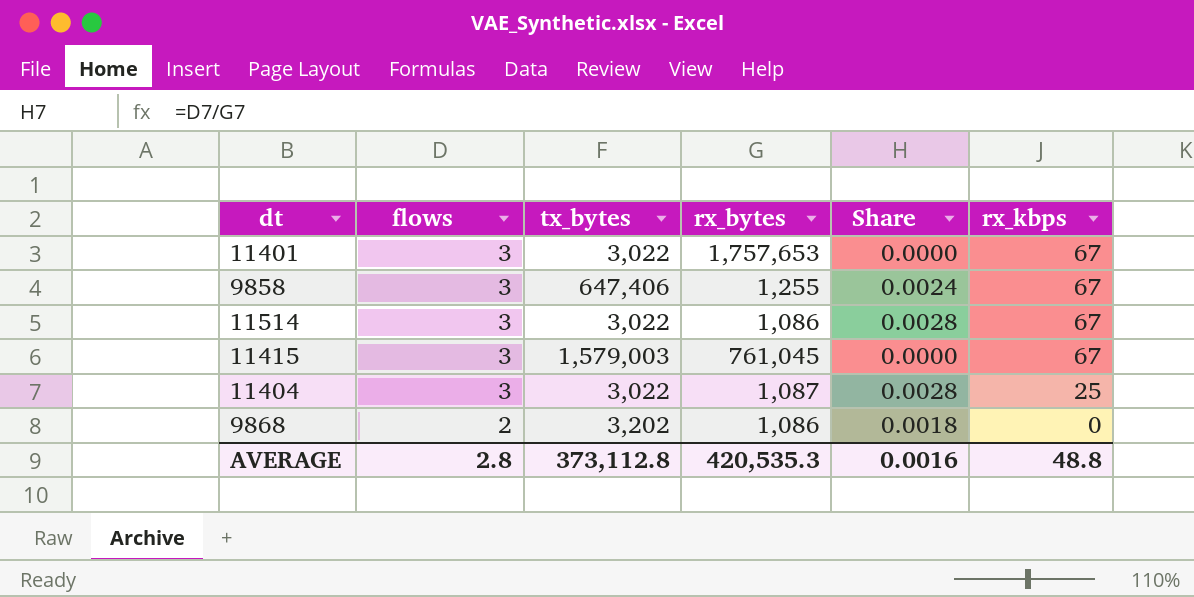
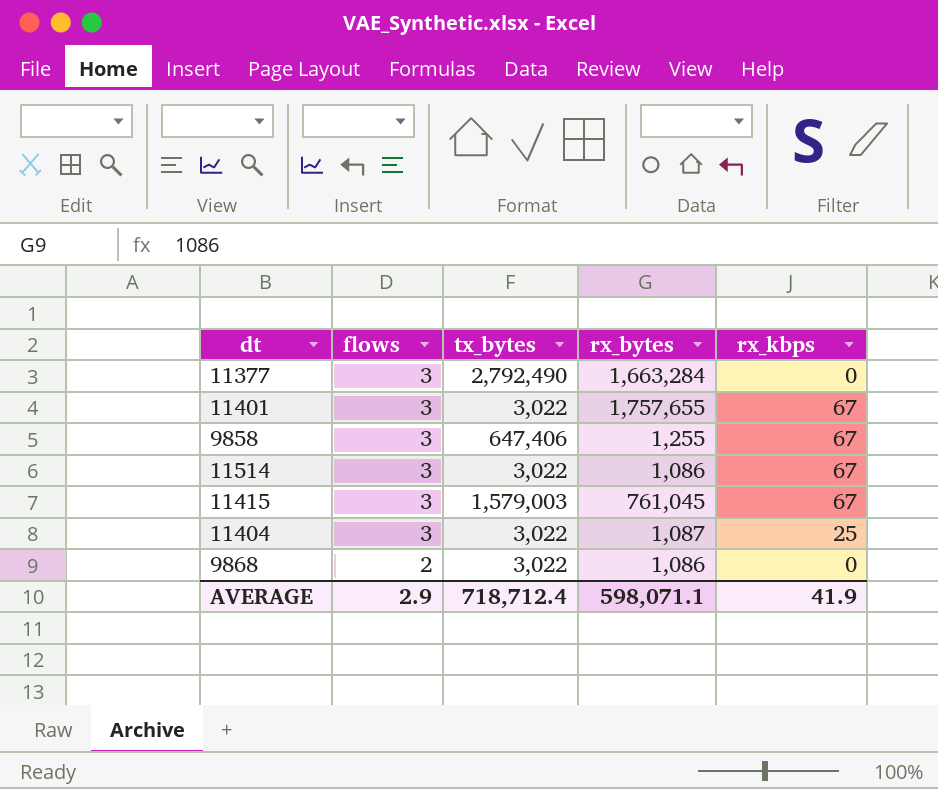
column Share | formula: [flows] / [rx_bytes] -> none
row 11377: none -> 3 | 2,792,490 | 1,663,284 | 0
11401 | rx_bytes: 1,757,653 -> 1,757,655
9868 | tx_bytes: 3,202 -> 3,022
AVERAGE | flows: 2.8 -> 2.9
AVERAGE | tx_bytes: 373,112.8 -> 718,712.4
AVERAGE | rx_bytes: 420,535.3 -> 598,071.1
AVERAGE | rx_kbps: 48.8 -> 41.9

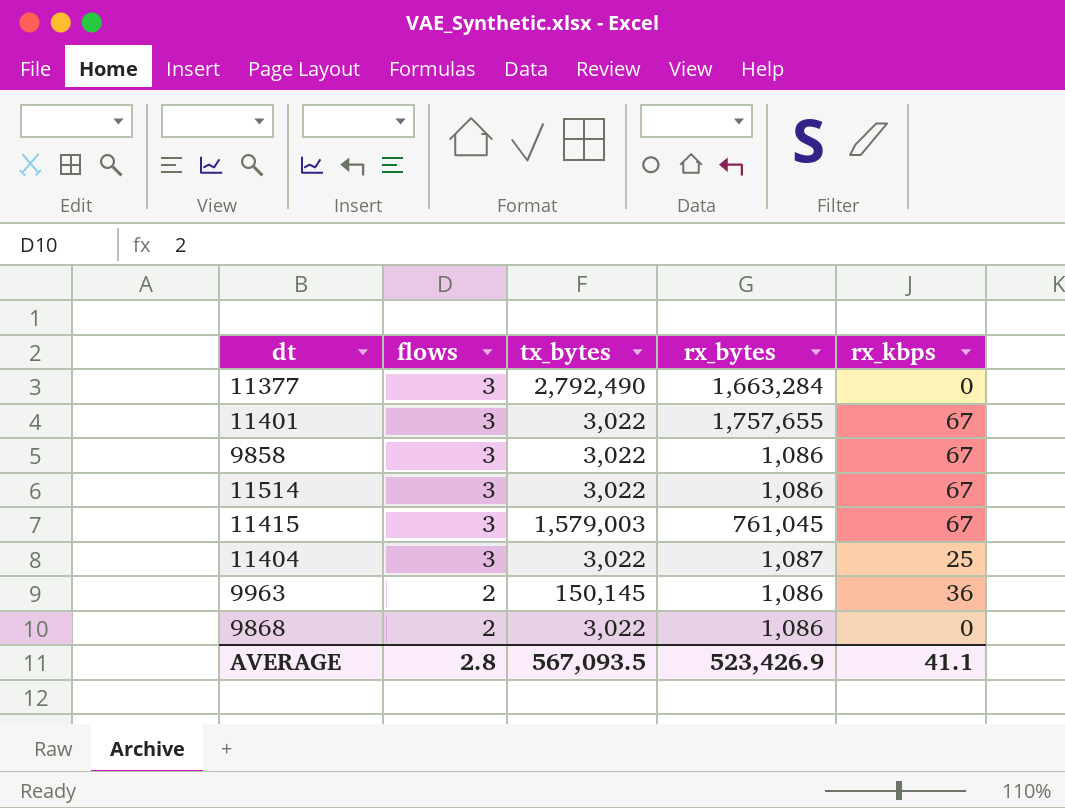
9858 | tx_bytes: 647,406 -> 3,022
9858 | rx_bytes: 1,255 -> 1,086
row 9963: none -> 2 | 150,145 | 1,086 | 36
AVERAGE | flows: 2.9 -> 2.8
AVERAGE | tx_bytes: 718,712.4 -> 567,093.5
AVERAGE | rx_bytes: 598,071.1 -> 523,426.9
AVERAGE | rx_kbps: 41.9 -> 41.1

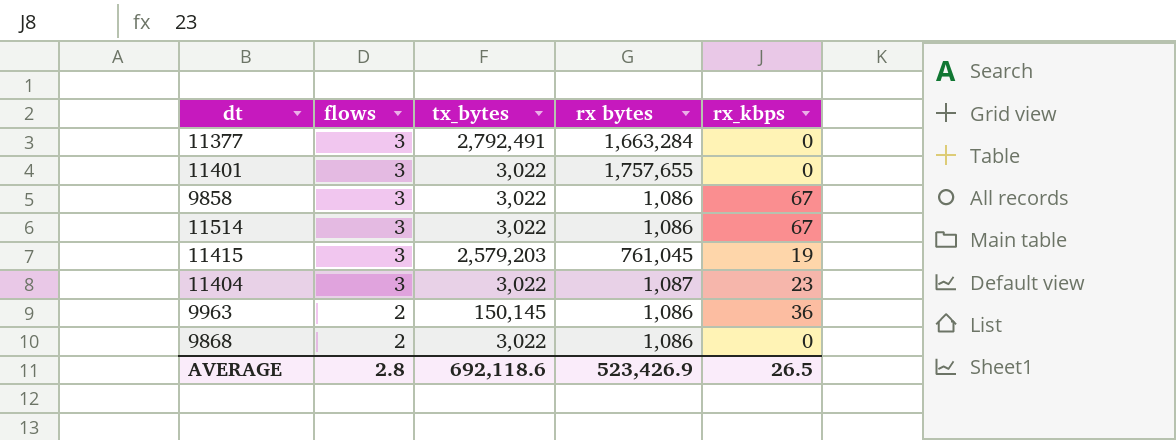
column name: rx_bytes -> rx bytes
11377 | tx_bytes: 2,792,490 -> 2,792,491
11401 | rx_kbps: 67 -> 0
11415 | tx_bytes: 1,579,003 -> 2,579,203
11415 | rx_kbps: 67 -> 19
11404 | rx_kbps: 25 -> 23
AVERAGE | tx_bytes: 567,093.5 -> 692,118.6
AVERAGE | rx_kbps: 41.1 -> 26.5

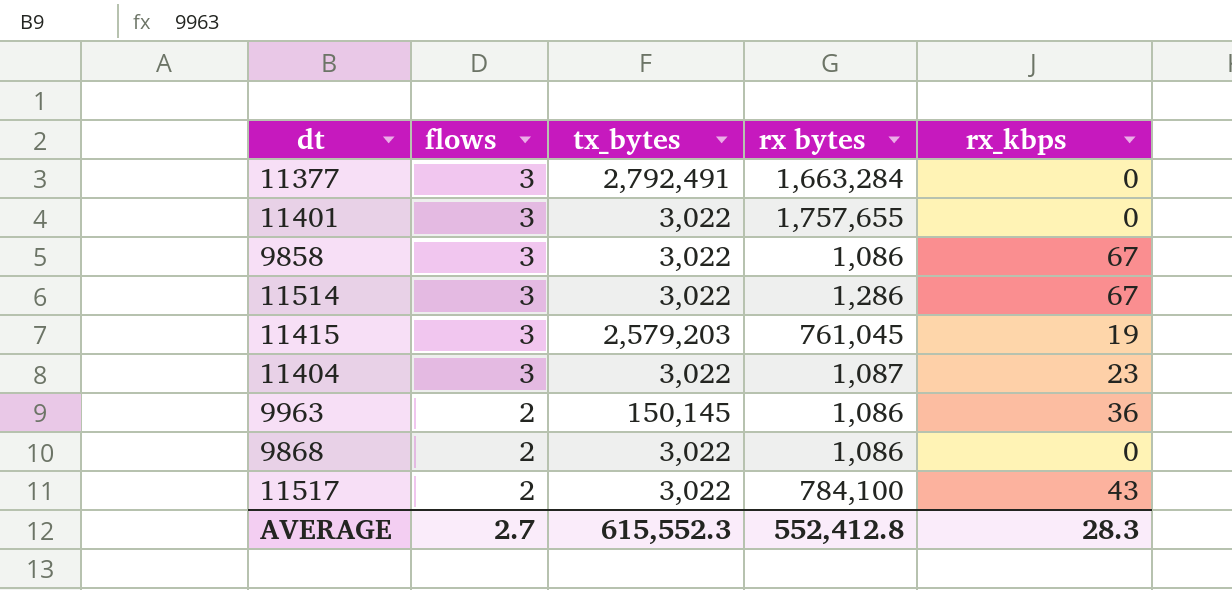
11514 | rx bytes: 1,086 -> 1,286
row 11517: none -> 2 | 3,022 | 784,100 | 43
AVERAGE | flows: 2.8 -> 2.7
AVERAGE | tx_bytes: 692,118.6 -> 615,552.3
AVERAGE | rx bytes: 523,426.9 -> 552,412.8
AVERAGE | rx_kbps: 26.5 -> 28.3

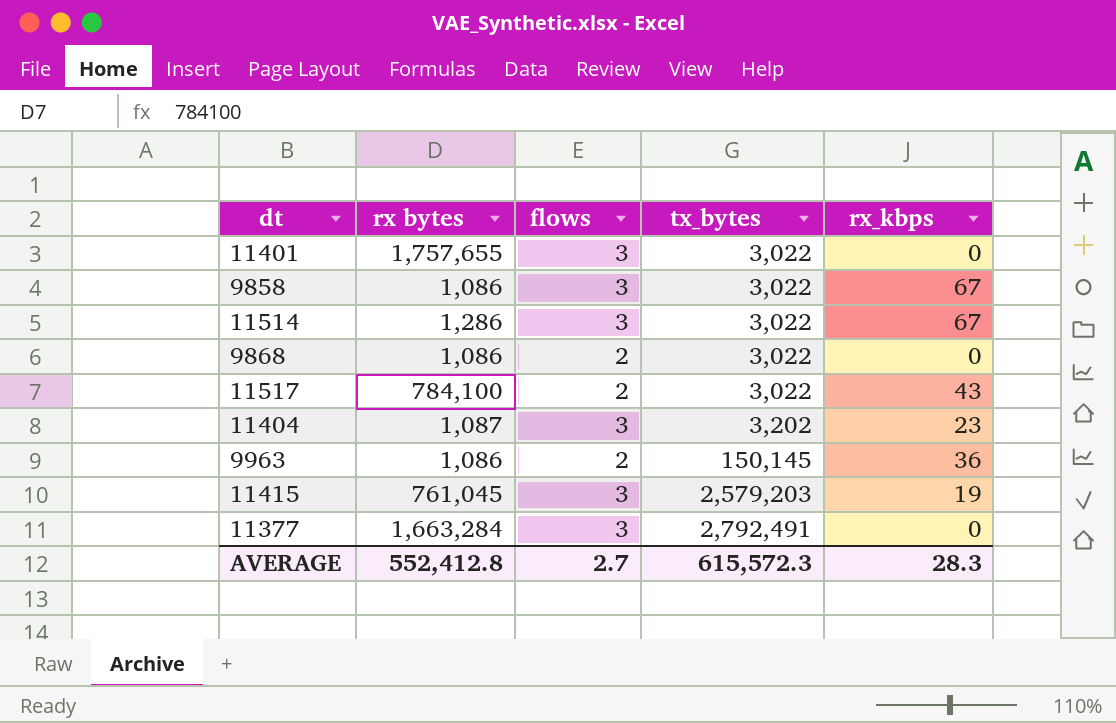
row order: flows descending -> tx_bytes ascending
column rx bytes | position: 4 -> 2
11404 | tx_bytes: 3,022 -> 3,202
AVERAGE | tx_bytes: 615,552.3 -> 615,572.3

